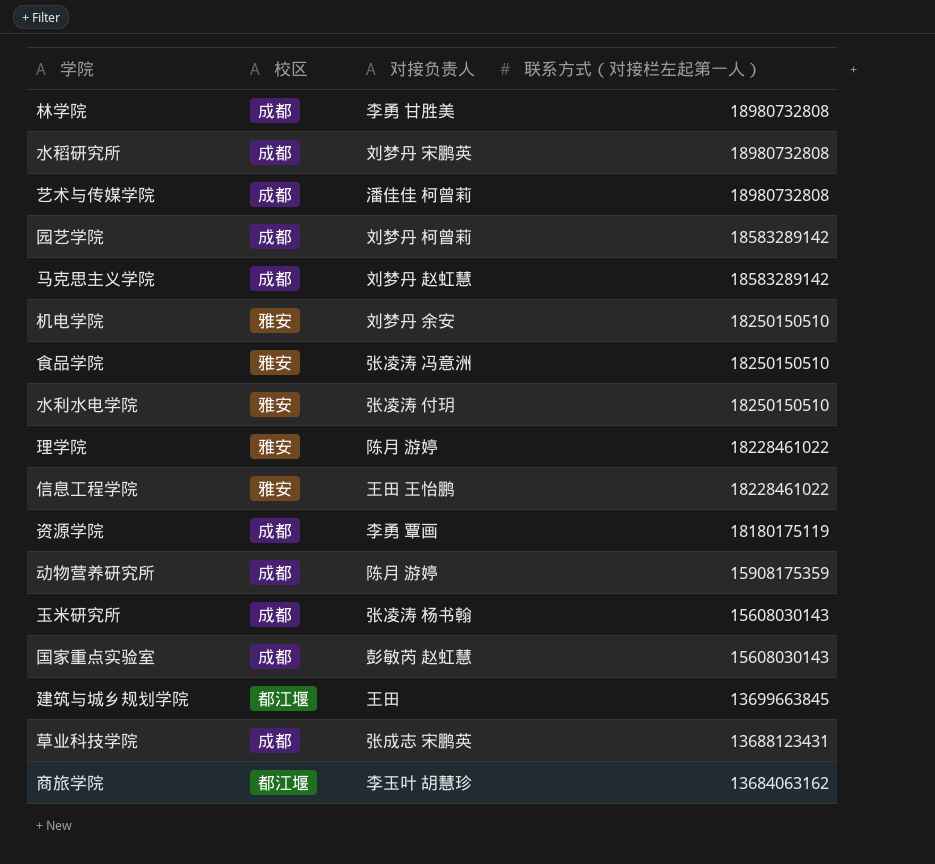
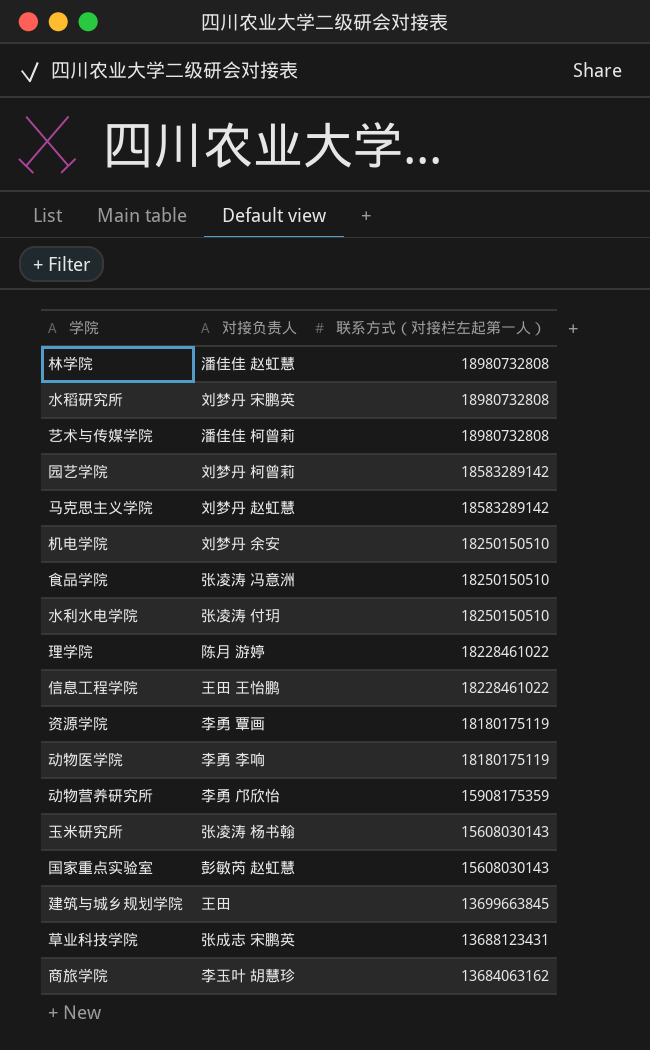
column 校区 | position: 2 -> none
林学院 | 对接负责人: 李勇 甘胜美 -> 潘佳佳 赵虹慧
row 动物医学院: none -> 李勇 李响 | 18180175119
动物营养研究所 | 对接负责人: 陈月 游婷 -> 李勇 邝欣怡

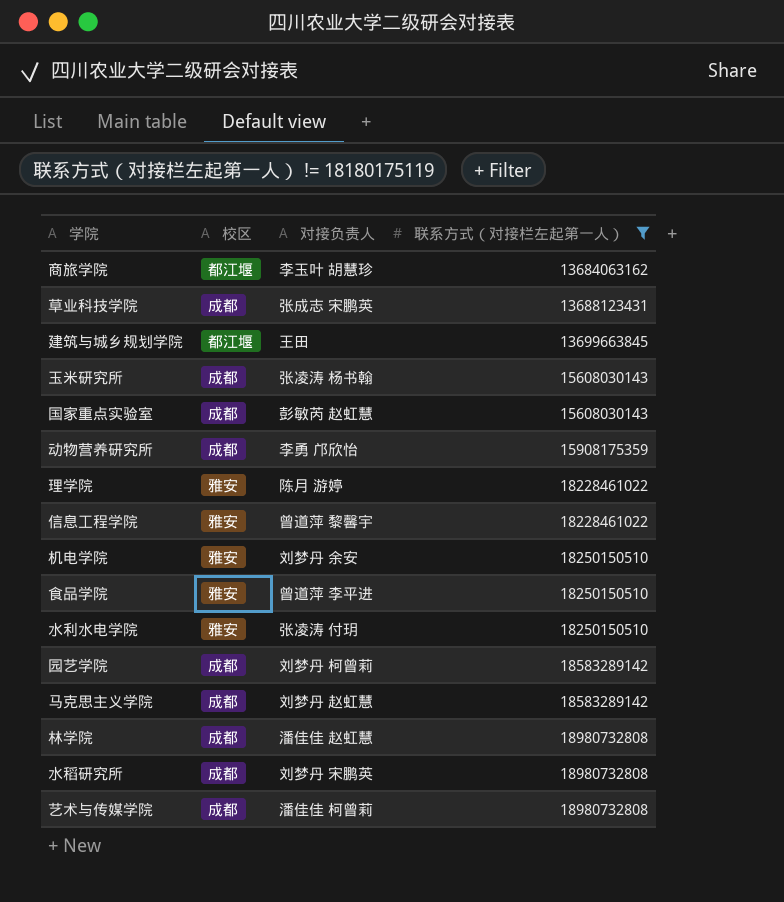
filter: none -> 联系方式（对接栏左起第一人） != 18180175119
row order: 联系方式（对接栏左起第一人） descending -> 联系方式（对接栏左起第一人） ascending
column 校区 | position: none -> 2
信息工程学院 | 对接负责人: 王田 王怡鹏 -> 曾道萍 黎馨宇
食品学院 | 对接负责人: 张凌涛 冯意洲 -> 曾道萍 李平进

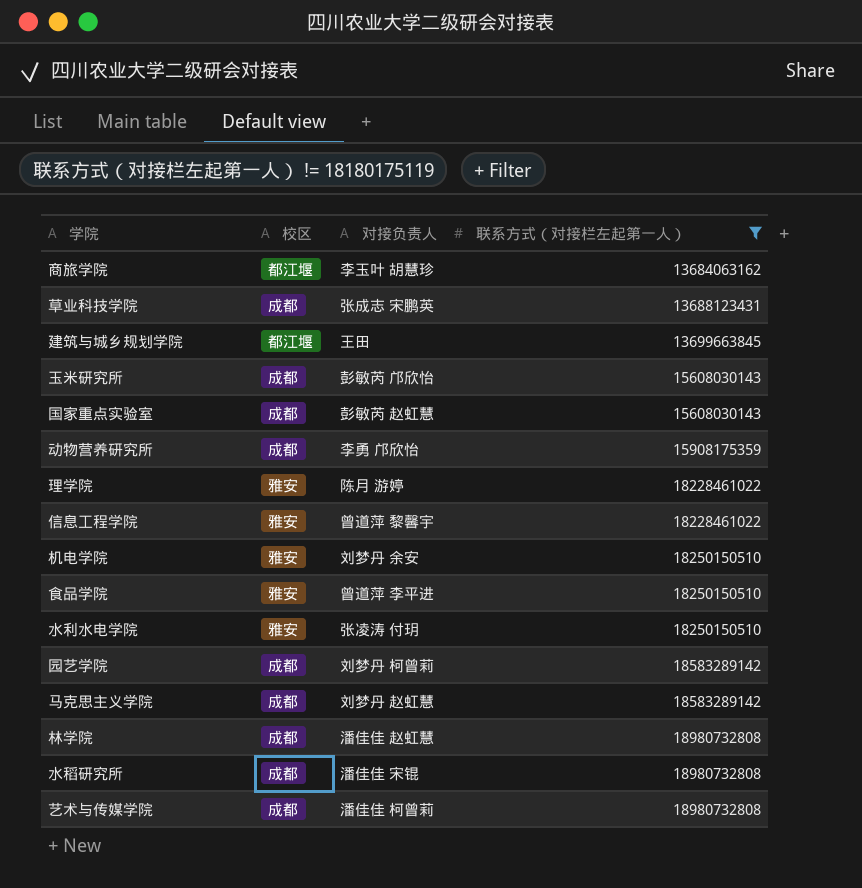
玉米研究所 | 对接负责人: 张凌涛 杨书翰 -> 彭敏芮 邝欣怡
水稻研究所 | 对接负责人: 刘梦丹 宋鹏英 -> 潘佳佳 宋锟

